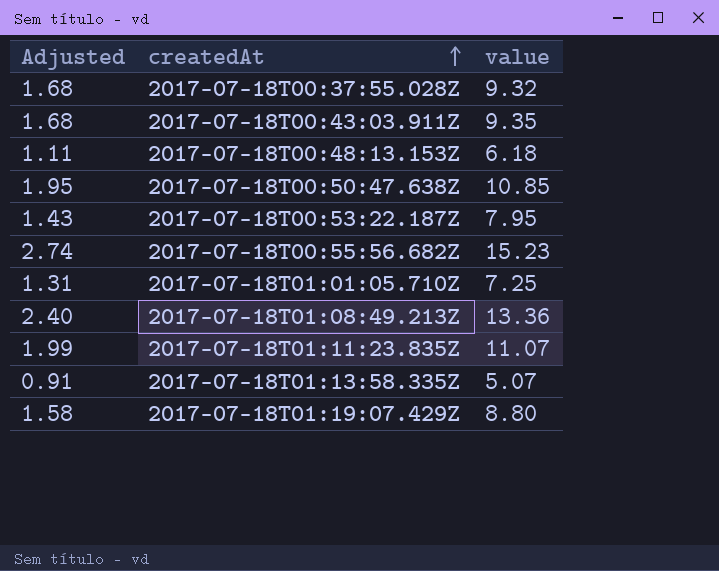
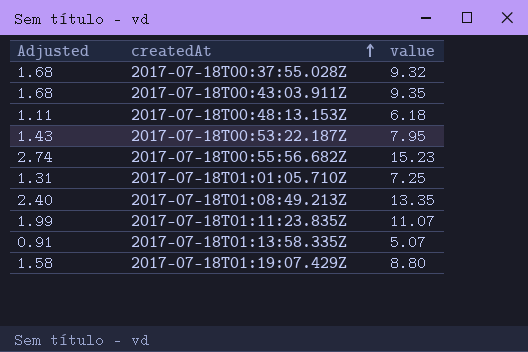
row 2017-07-18T00:50:47.638Z: 1.95 | 10.85 -> none
2017-07-18T01:08:49.213Z | value: 13.36 -> 13.35

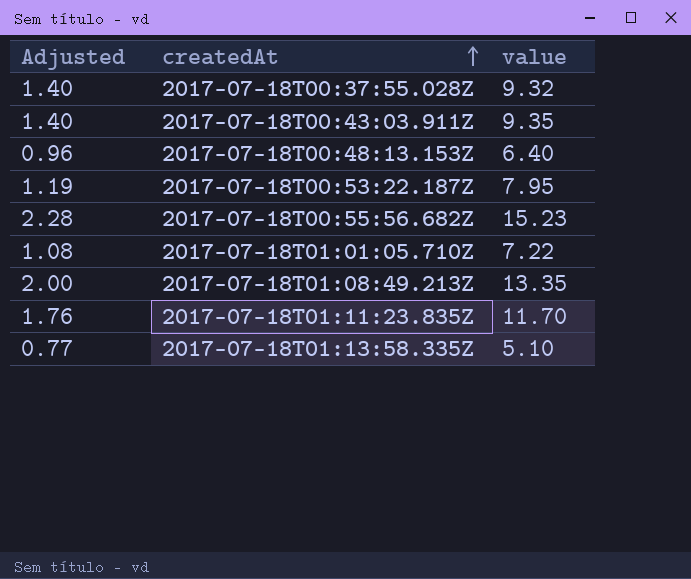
column Adjusted | formula: [value] * 0.18 -> [value] * 0.15
row 2017-07-18T01:19:07.429Z: 1.58 | 8.80 -> none
2017-07-18T00:48:13.153Z | value: 6.18 -> 6.40
2017-07-18T01:01:05.710Z | value: 7.25 -> 7.22
2017-07-18T01:11:23.835Z | value: 11.07 -> 11.70
2017-07-18T01:13:58.335Z | value: 5.07 -> 5.10

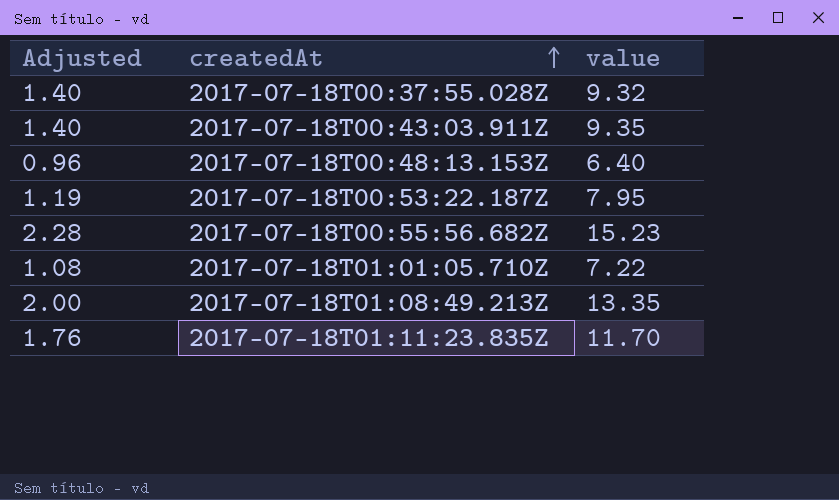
row 2017-07-18T01:13:58.335Z: 0.77 | 5.10 -> none

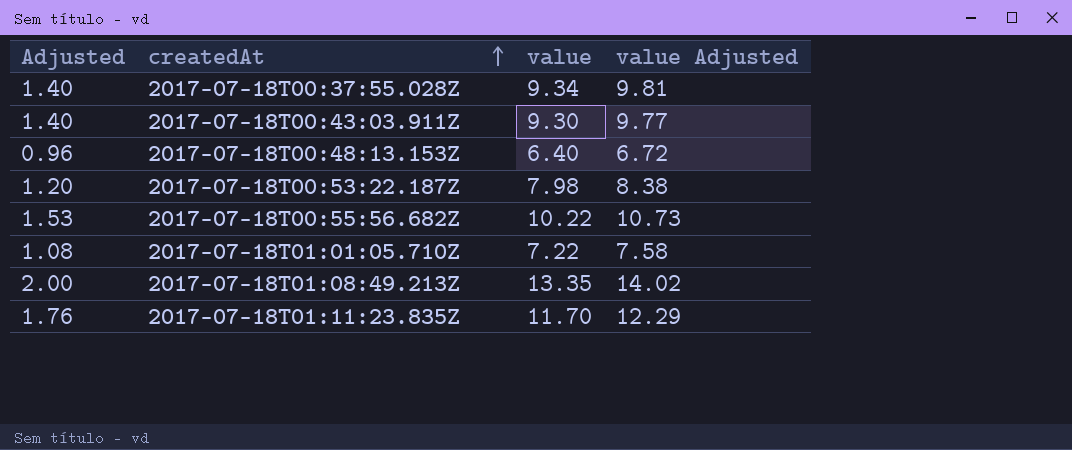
column value Adjusted | formula: none -> [value] * 1.05
2017-07-18T00:37:55.028Z | value: 9.32 -> 9.34
2017-07-18T00:43:03.911Z | value: 9.35 -> 9.30
2017-07-18T00:53:22.187Z | Adjusted: 1.19 -> 1.20
2017-07-18T00:53:22.187Z | value: 7.95 -> 7.98
2017-07-18T00:55:56.682Z | Adjusted: 2.28 -> 1.53
2017-07-18T00:55:56.682Z | value: 15.23 -> 10.22

